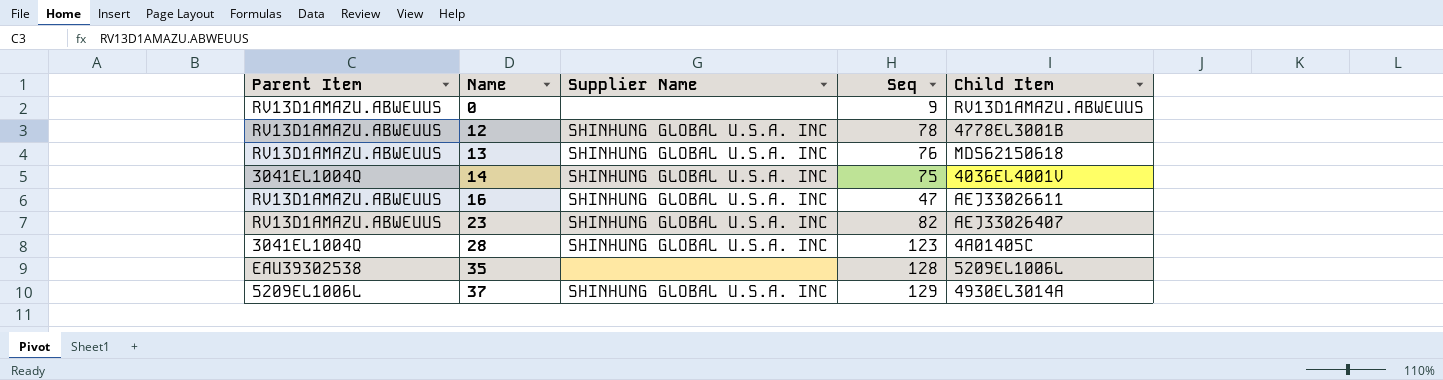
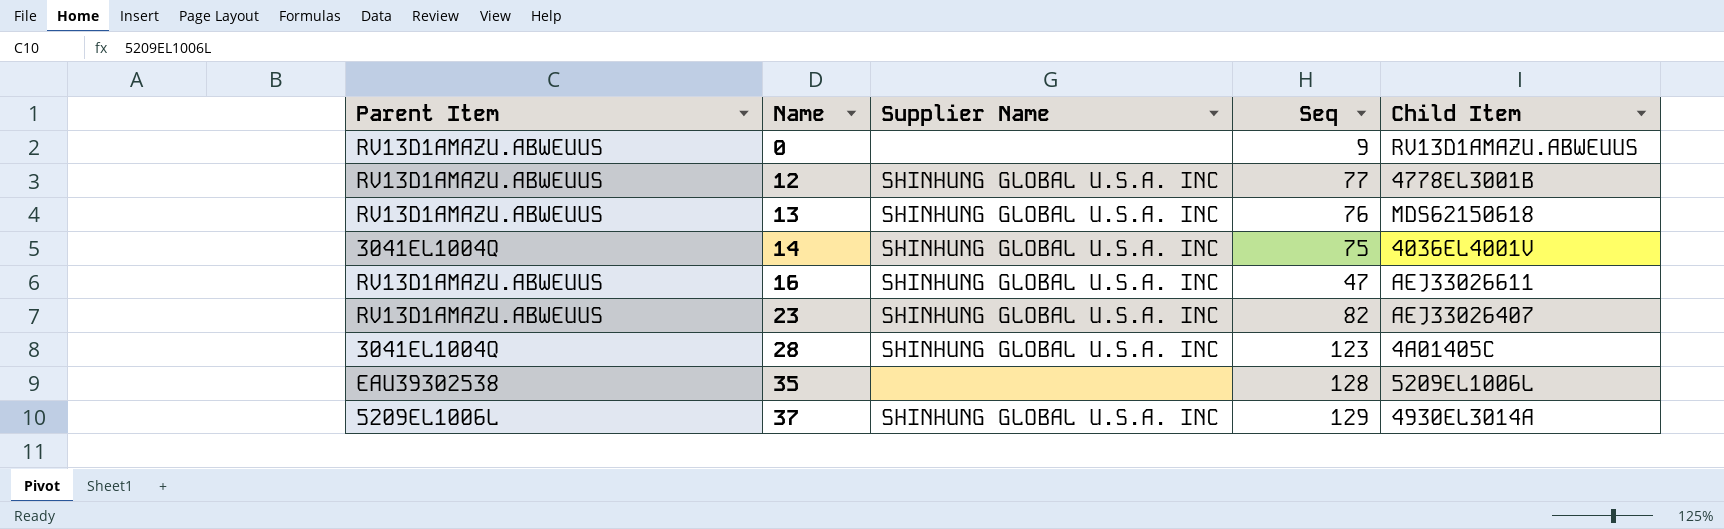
12 | Seq: 78 -> 77

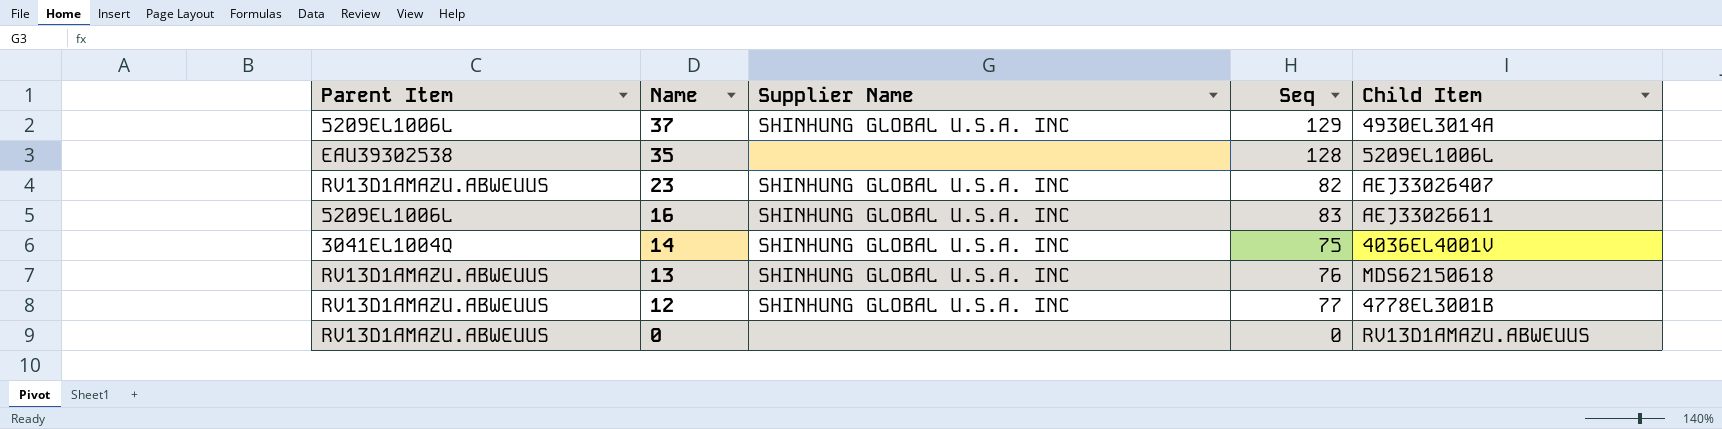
row order: Name ascending -> Name descending
row 28: 3041EL1004Q | SHINHUNG GLOBAL U.S.A. INC | 123 | 4A01405C -> none
16 | Parent Item: RV13D1AMAZU.ABWEUUS -> 5209EL1006L
16 | Seq: 47 -> 83
0 | Seq: 9 -> 0

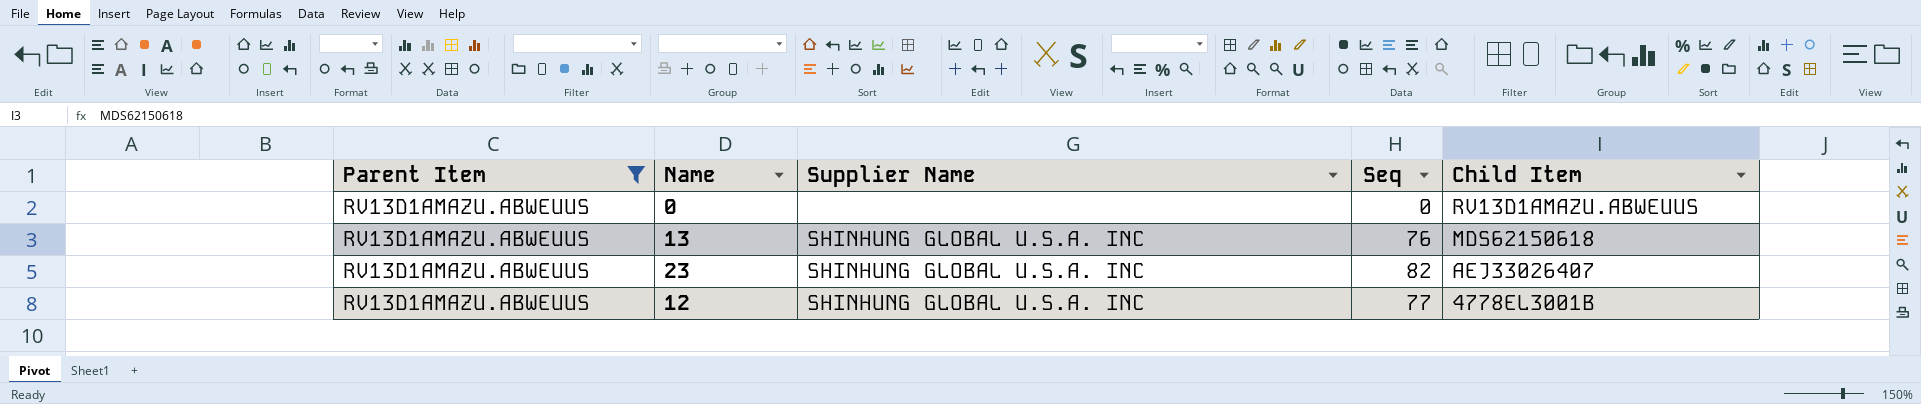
filter: none -> Parent Item = RV13D1AMAZU.ABWEUUS
row order: Name descending -> Child Item descending

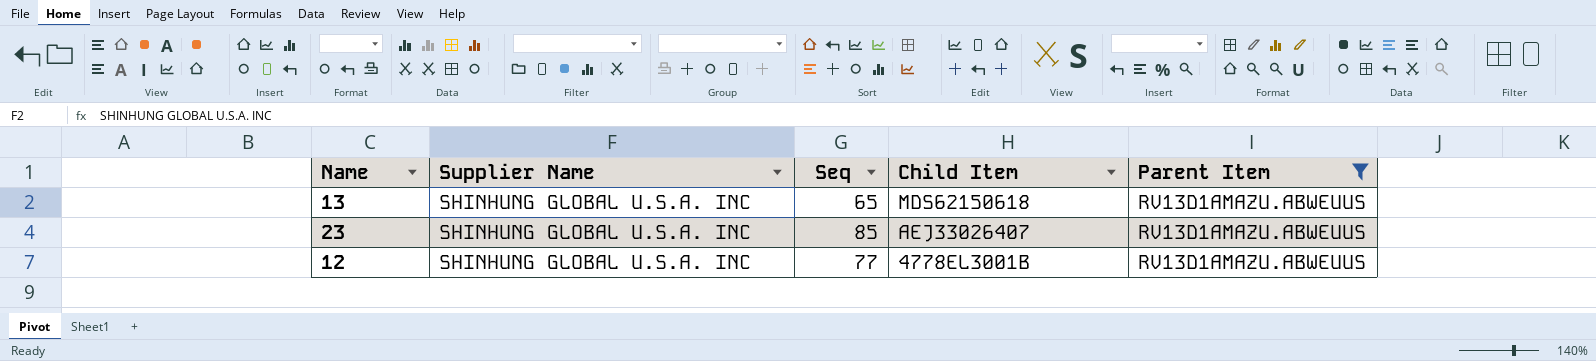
column Parent Item | position: 1 -> 5
row 0: RV13D1AMAZU.ABWEUUS | none | 0 | RV13D1AMAZU.ABWEUUS -> none
13 | Seq: 76 -> 65
23 | Seq: 82 -> 85

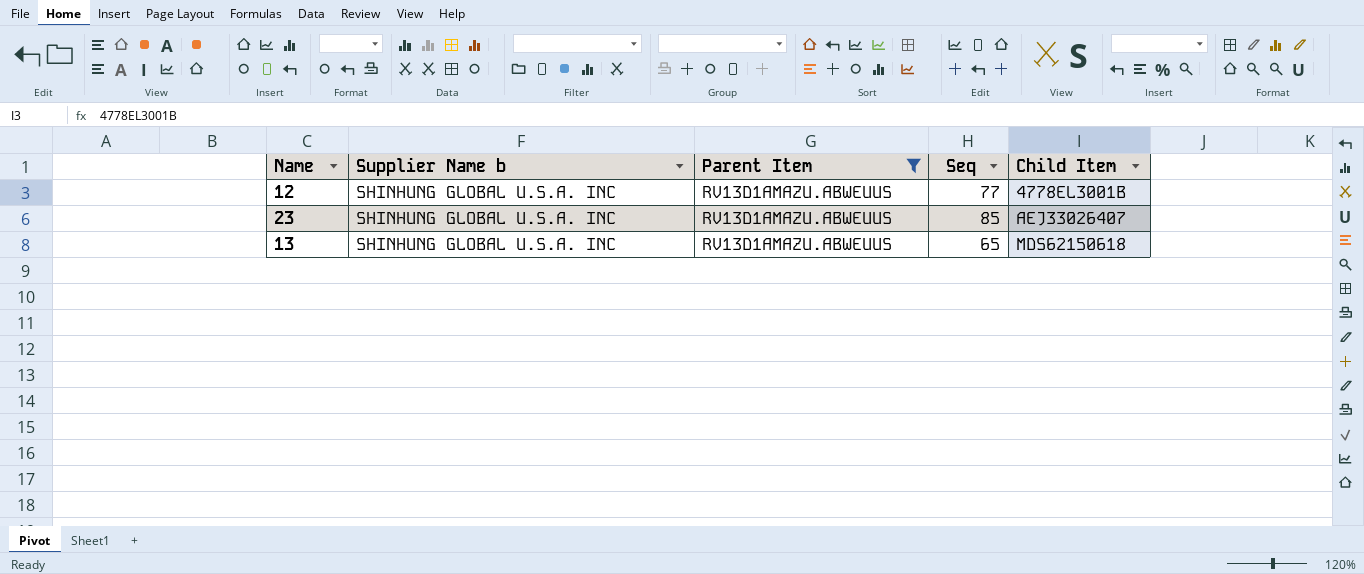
row order: Child Item descending -> Child Item ascending
column name: Supplier Name -> Supplier Name b
column Parent Item | position: 5 -> 3

